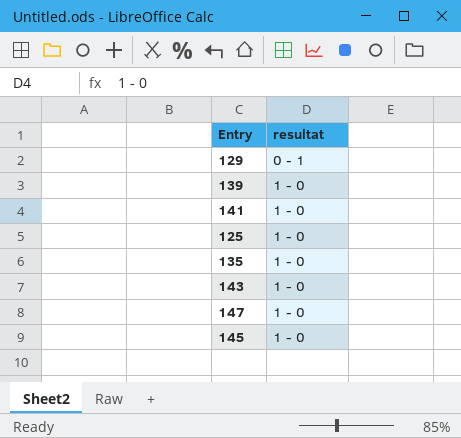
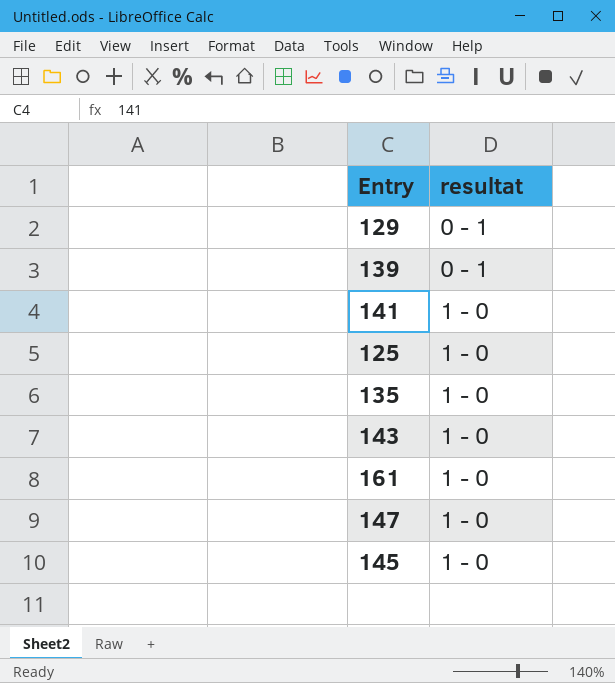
139 | resultat: 1 - 0 -> 0 - 1
row 161: none -> 1 - 0

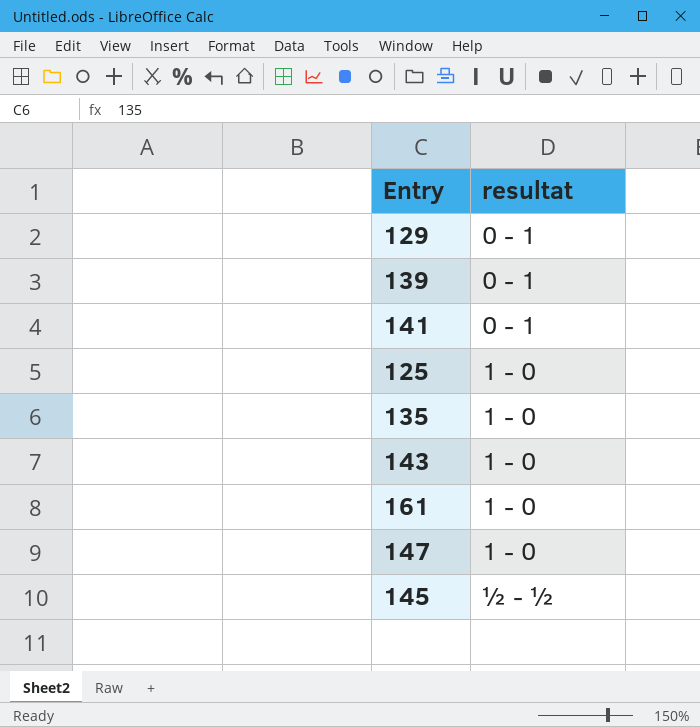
141 | resultat: 1 - 0 -> 0 - 1
145 | resultat: 1 - 0 -> ½ - ½

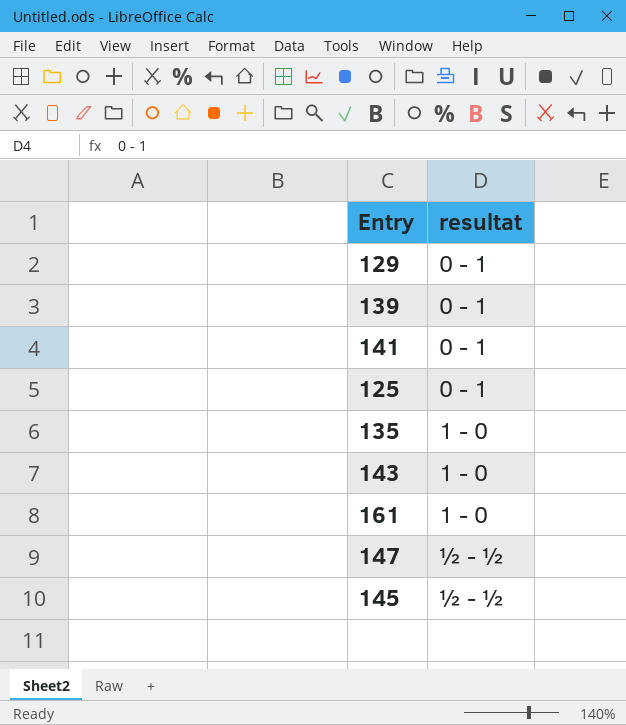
125 | resultat: 1 - 0 -> 0 - 1
147 | resultat: 1 - 0 -> ½ - ½

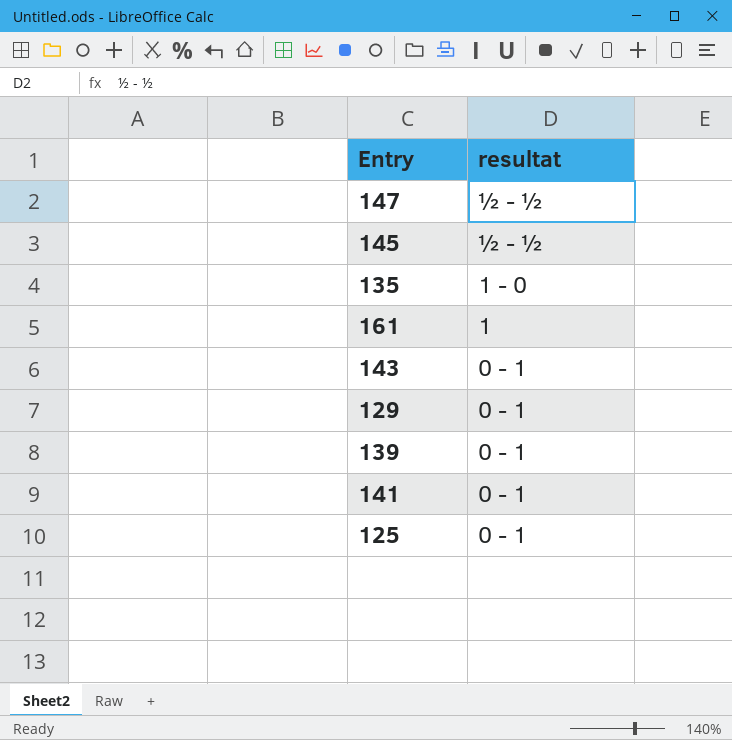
row order: resultat ascending -> resultat descending
161 | resultat: 1 - 0 -> 1
143 | resultat: 1 - 0 -> 0 - 1

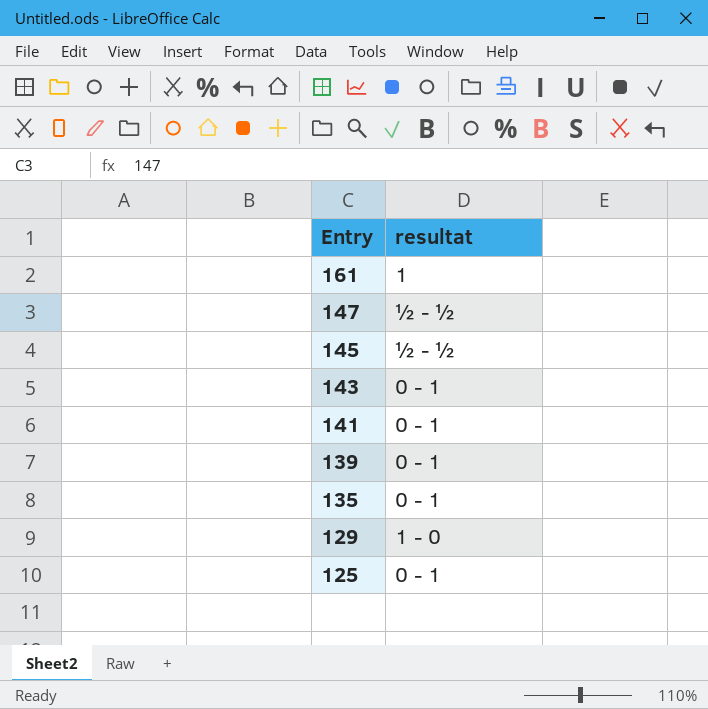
row order: resultat descending -> Entry descending
135 | resultat: 1 - 0 -> 0 - 1
129 | resultat: 0 - 1 -> 1 - 0

